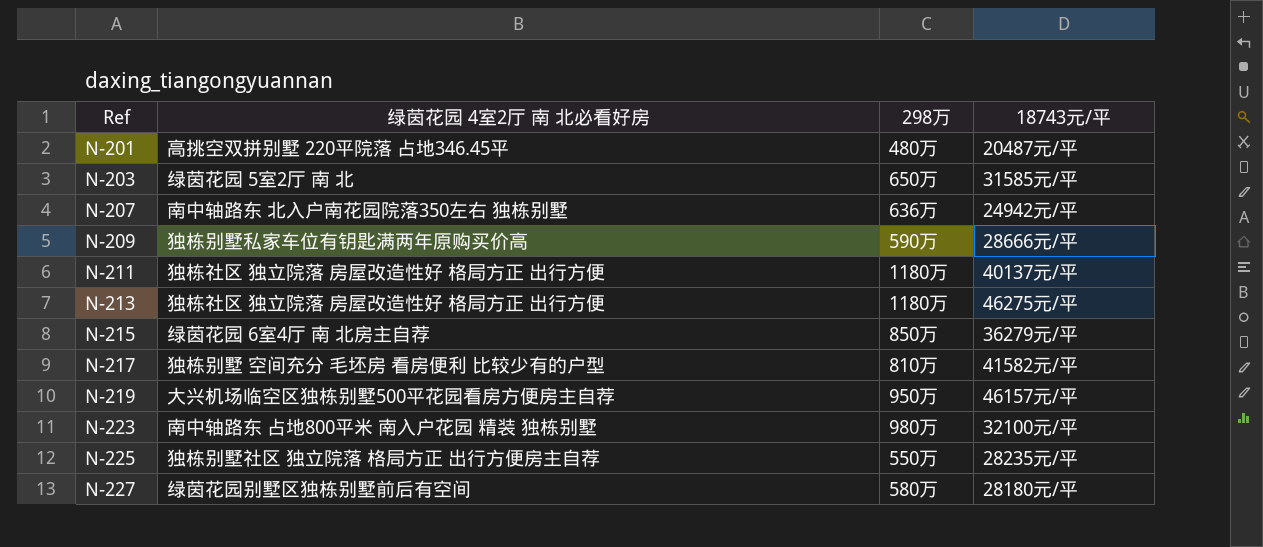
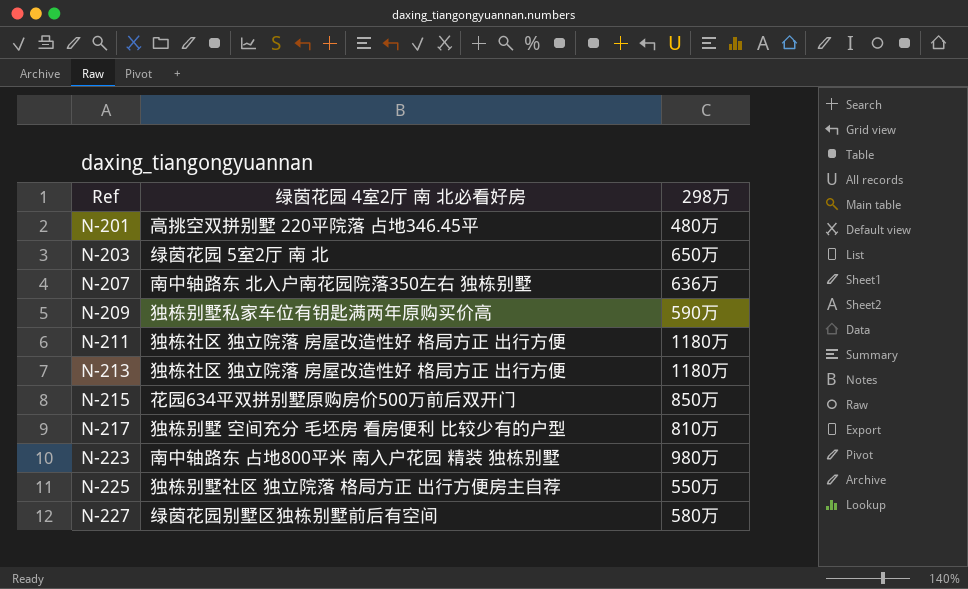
column 18743元/平 | position: 4 -> none
row N-219: 大兴机场临空区独栋别墅500平花园看房方便房主自荐 | 950万 | 46157元/平 -> none
N-215 | 绿茵花园 4室2厅 南 北必看好房: 绿茵花园 6室4厅 南 北房主自荐 -> 花园634平双拼别墅原购房价500万前后双开门

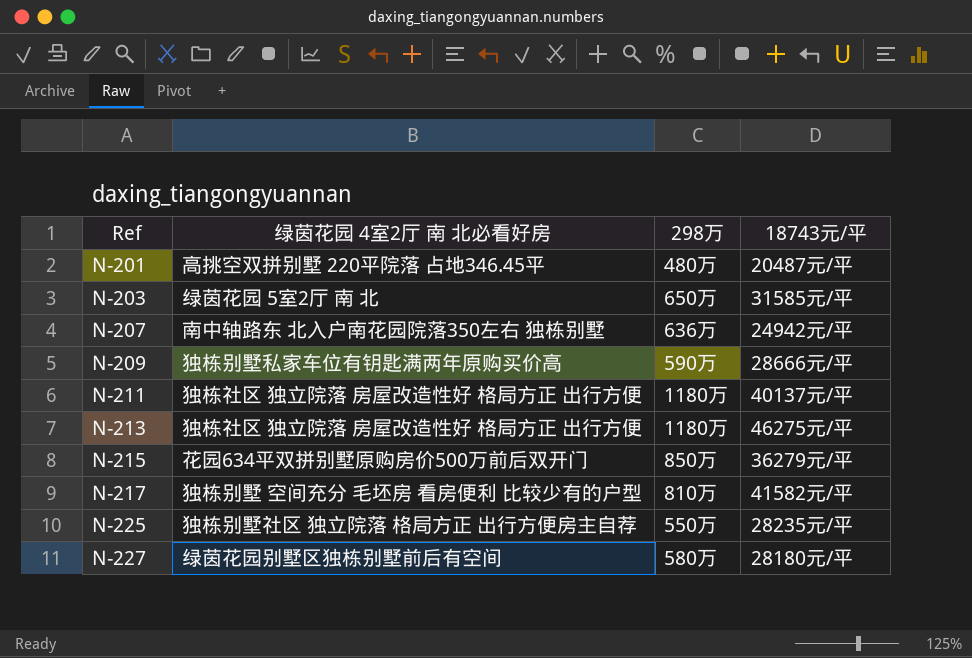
column 18743元/平 | position: none -> 4
row N-223: 南中轴路东 占地800平米 南入户花园 精装 独栋别墅 | 980万 -> none

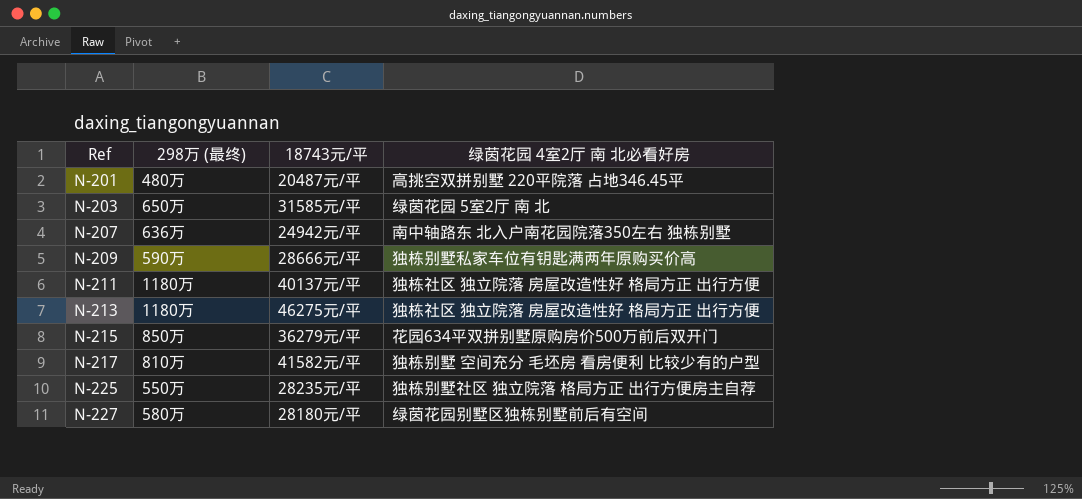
column name: 298万 -> 298万 (最终)
column 绿茵花园 4室2厅 南 北必看好房 | position: 2 -> 4

